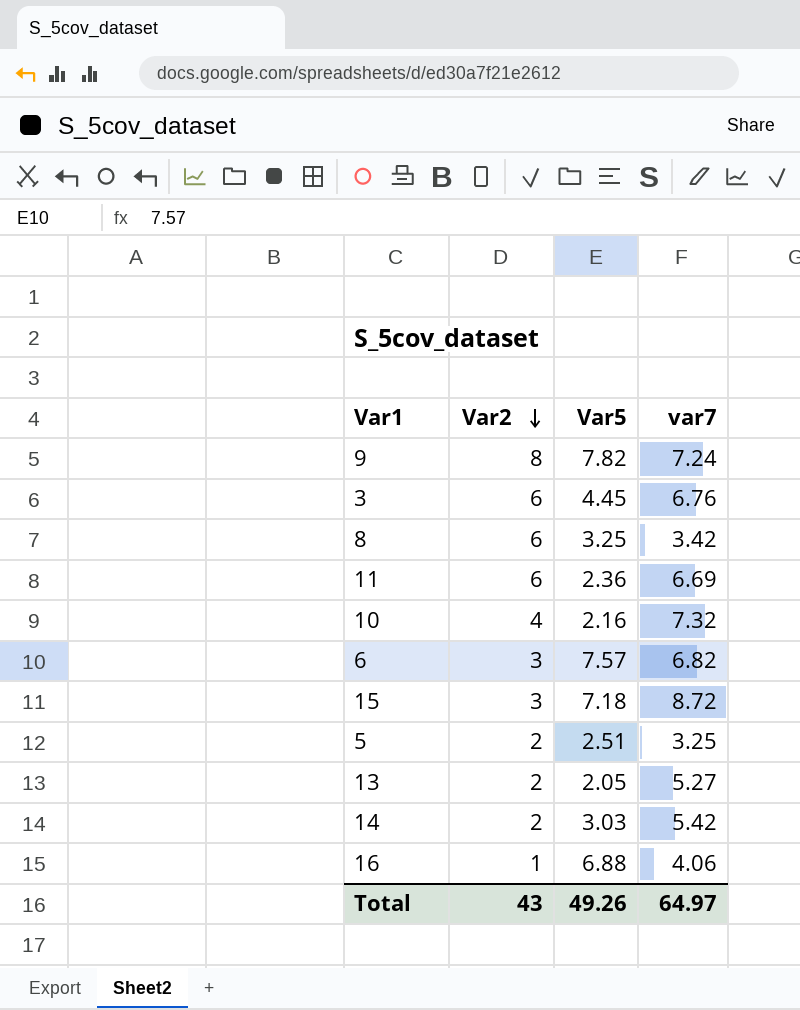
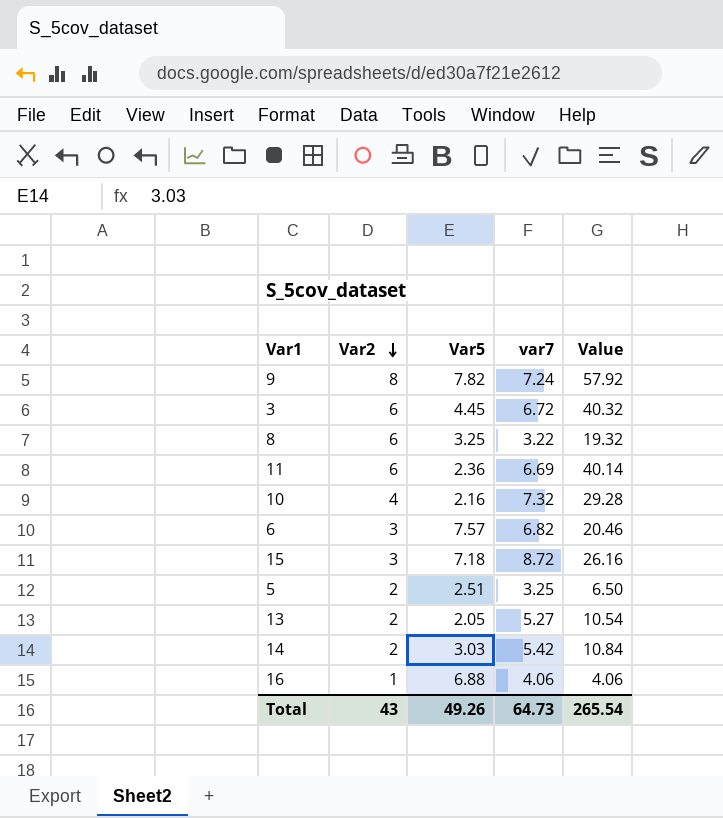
column Value | formula: none -> [Var2] * [var7]
3 | var7: 6.76 -> 6.72
8 | var7: 3.42 -> 3.22
Total | var7: 64.97 -> 64.73

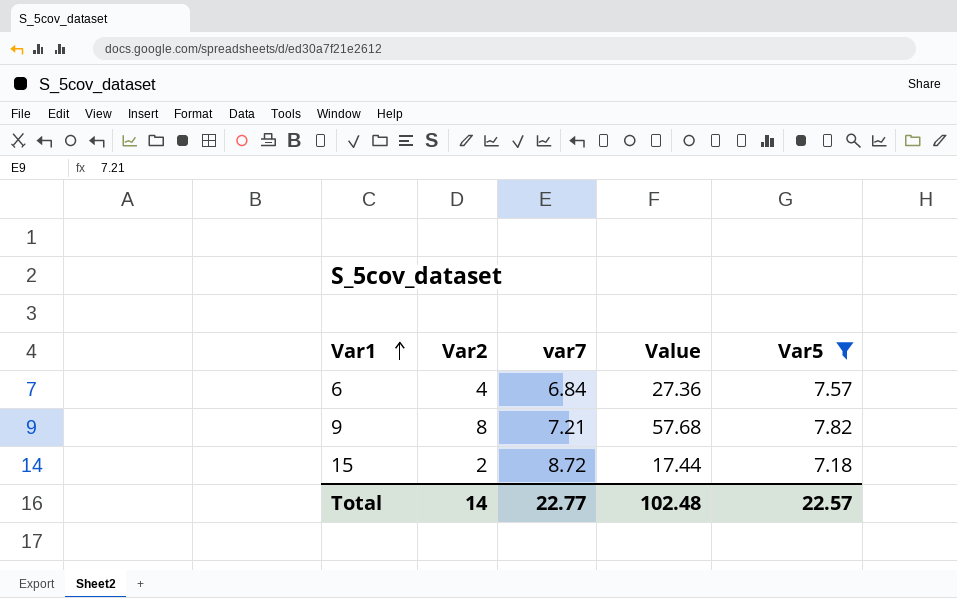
filter: none -> Var5 >= 7.18
row order: Var2 descending -> Var1 ascending
column Var5 | position: 3 -> 5
6 | Var2: 3 -> 4
6 | var7: 6.82 -> 6.84
6 | Value: 20.46 -> 27.36
9 | var7: 7.24 -> 7.21
9 | Value: 57.92 -> 57.68
15 | Var2: 3 -> 2
15 | Value: 26.16 -> 17.44
Total | Var2: 43 -> 14
Total | var7: 64.73 -> 22.77
Total | Value: 265.54 -> 102.48
Total | Var5: 49.26 -> 22.57

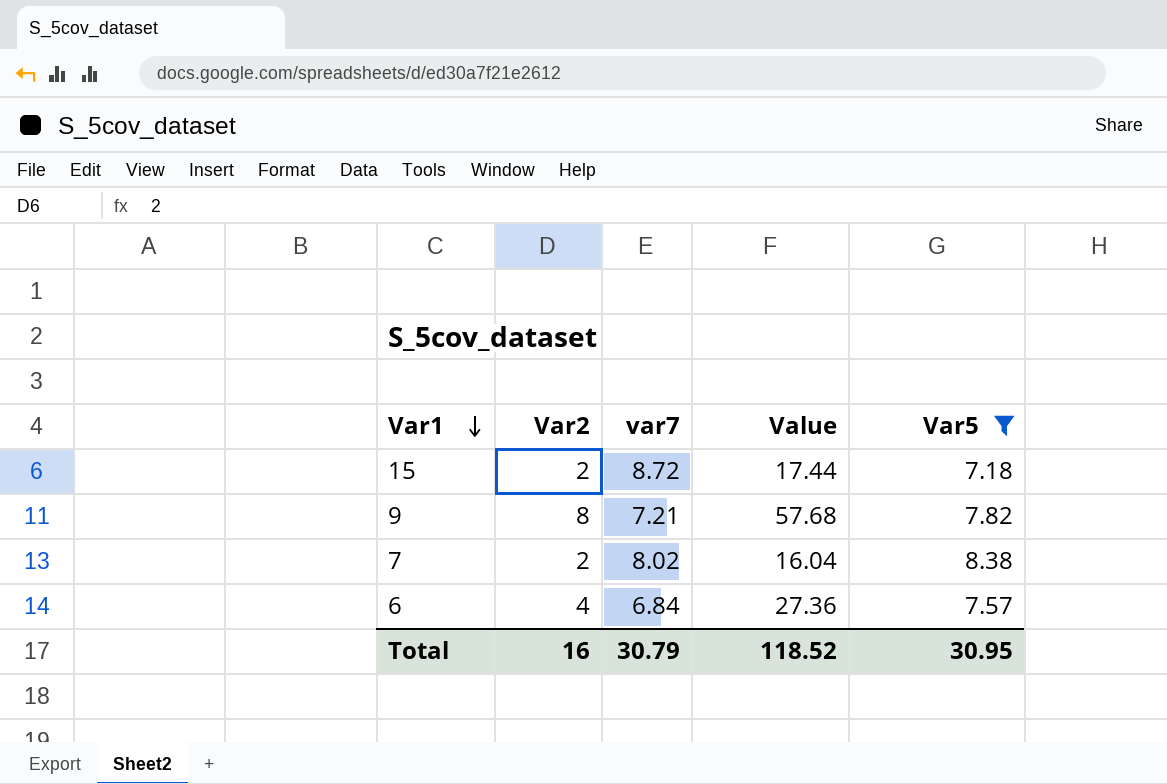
row order: Var1 ascending -> Var1 descending
row 7: none -> 2 | 8.02 | 16.04 | 8.38
Total | Var2: 14 -> 16
Total | var7: 22.77 -> 30.79
Total | Value: 102.48 -> 118.52
Total | Var5: 22.57 -> 30.95

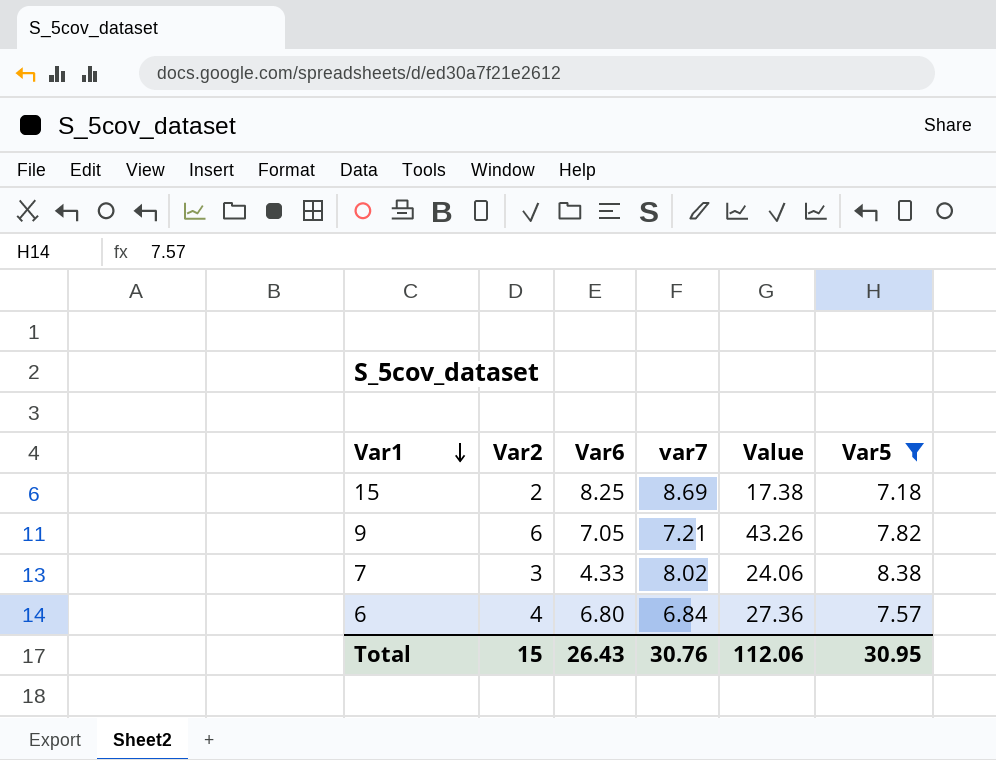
column Var6 | position: none -> 3
15 | var7: 8.72 -> 8.69
15 | Value: 17.44 -> 17.38
9 | Var2: 8 -> 6
9 | Value: 57.68 -> 43.26
7 | Var2: 2 -> 3
7 | Value: 16.04 -> 24.06
Total | Var2: 16 -> 15
Total | var7: 30.79 -> 30.76
Total | Value: 118.52 -> 112.06

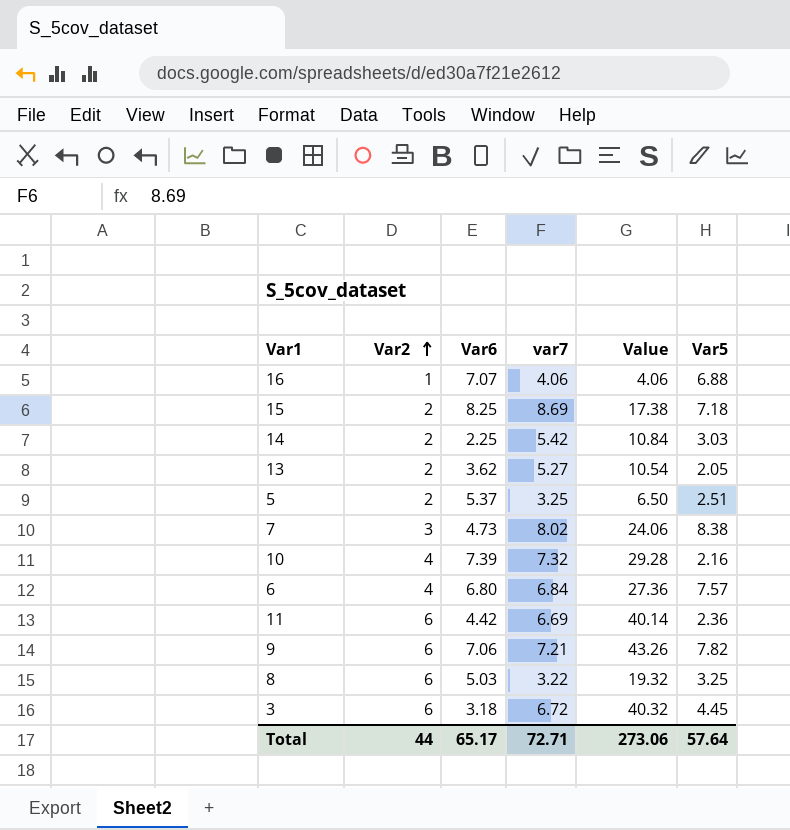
filter: Var5 >= 7.18 -> none
row order: Var1 descending -> Var2 ascending
7 | Var6: 4.33 -> 4.73
9 | Var6: 7.05 -> 7.06
Total | Var2: 15 -> 44
Total | Var6: 26.43 -> 65.17
Total | var7: 30.76 -> 72.71
Total | Value: 112.06 -> 273.06
Total | Var5: 30.95 -> 57.64

